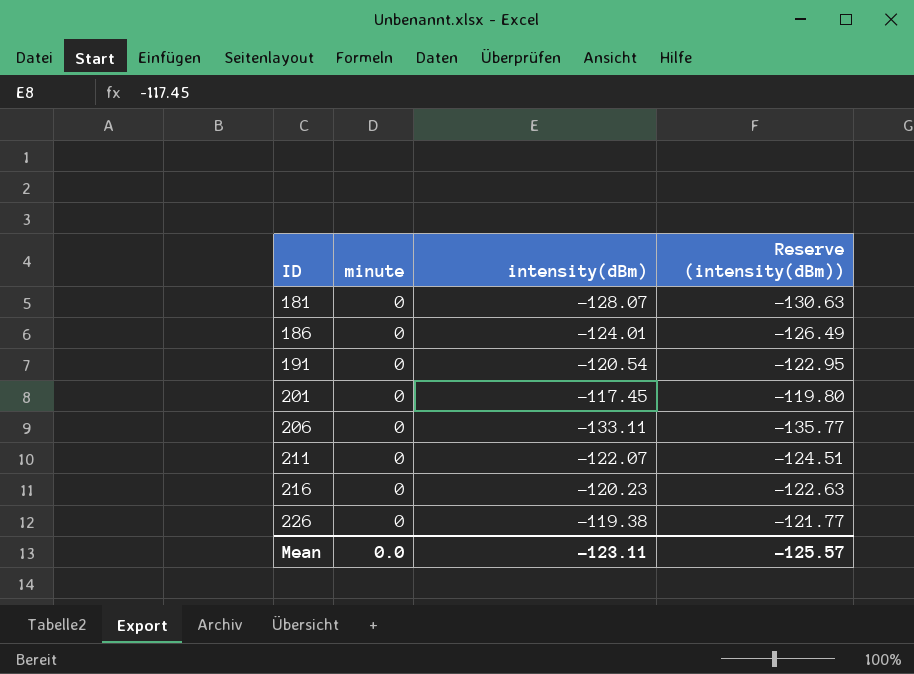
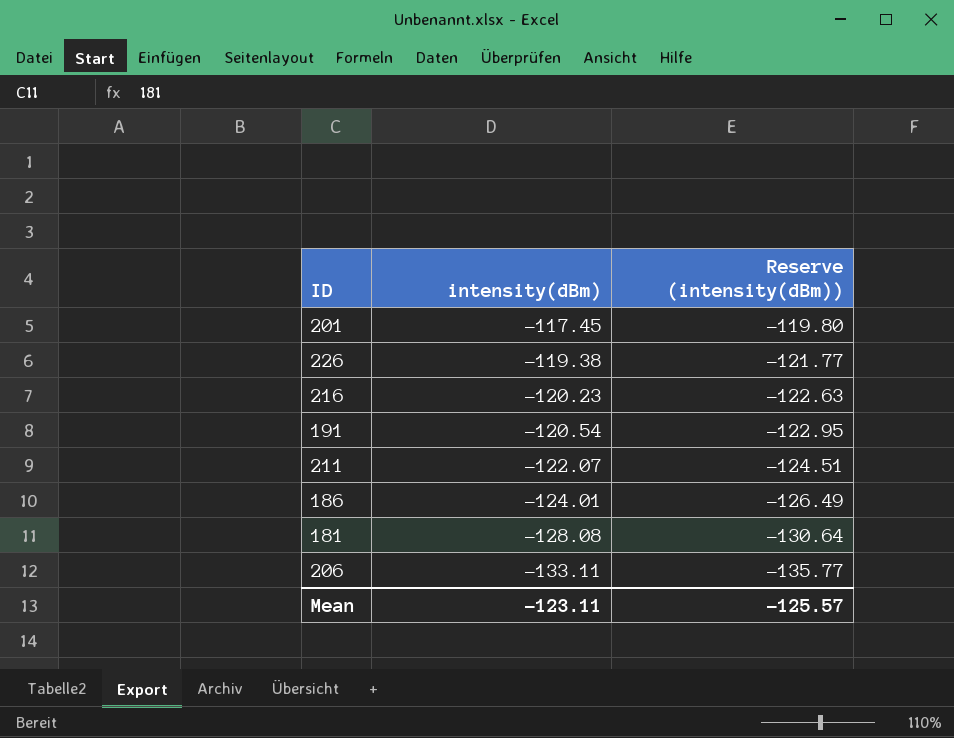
row order: ID ascending -> intensity(dBm) descending
column minute | position: 2 -> none
181 | intensity(dBm): -128.07 -> -128.08
181 | Reserve (intensity(dBm)): -130.63 -> -130.64

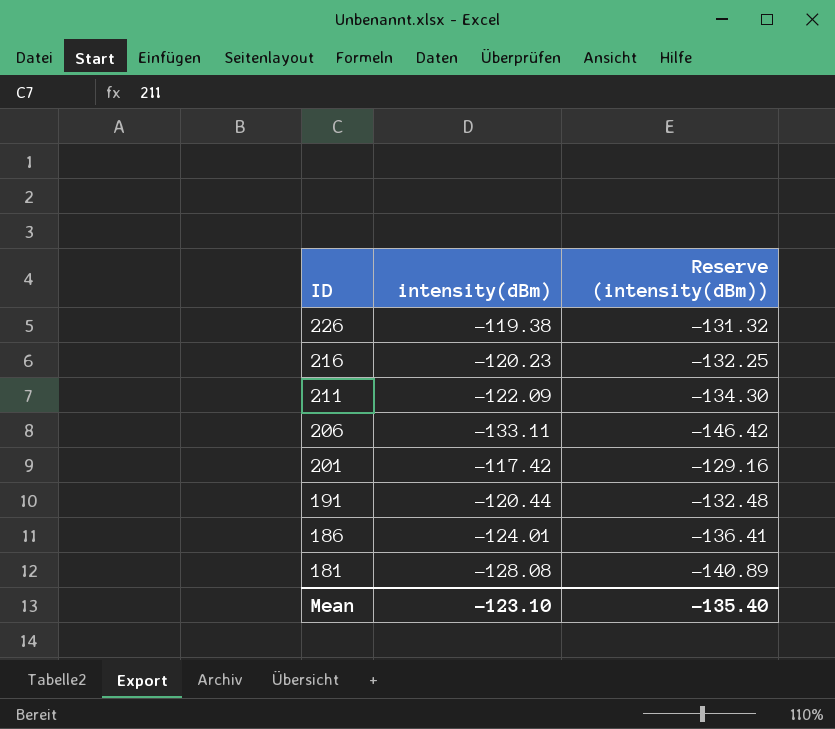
row order: intensity(dBm) descending -> ID descending
column Reserve (intensity(dBm)) | formula: [intensity(dBm)] * 1.02 -> [intensity(dBm)] * 1.1
211 | intensity(dBm): -122.07 -> -122.09
201 | intensity(dBm): -117.45 -> -117.42
191 | intensity(dBm): -120.54 -> -120.44
Mean | intensity(dBm): -123.11 -> -123.10
Mean | Reserve (intensity(dBm)): -125.57 -> -135.40

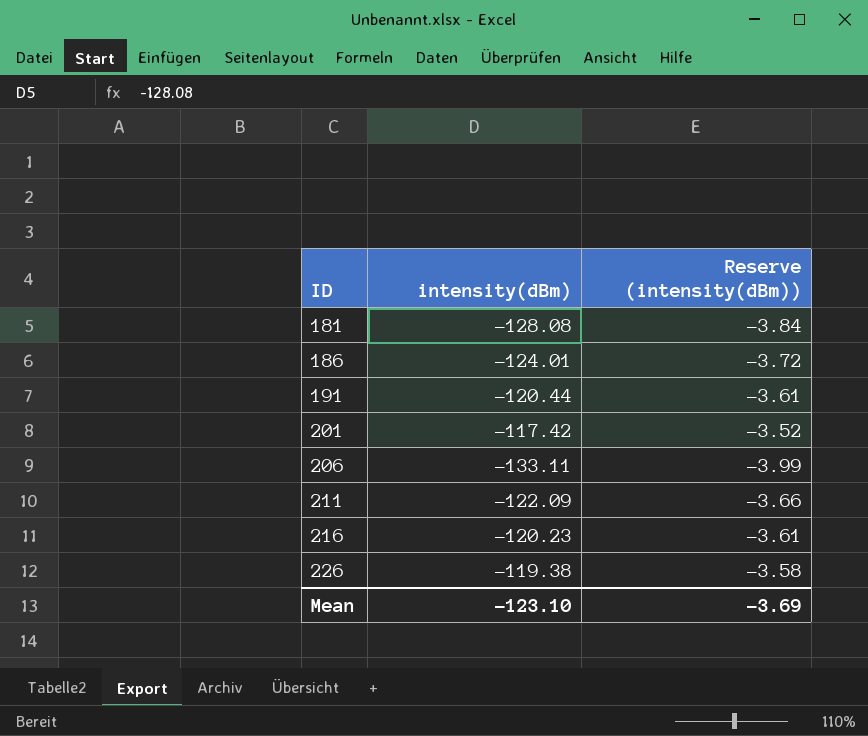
row order: ID descending -> ID ascending
column Reserve (intensity(dBm)) | formula: [intensity(dBm)] * 1.1 -> [intensity(dBm)] * 0.03
Mean | Reserve (intensity(dBm)): -135.40 -> -3.69

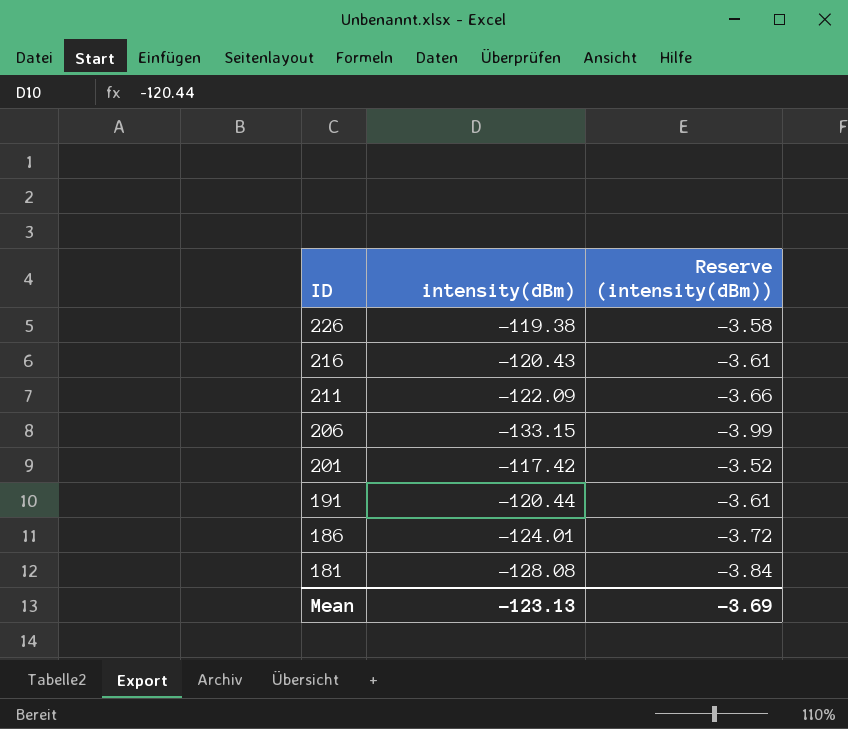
row order: ID ascending -> ID descending
216 | intensity(dBm): -120.23 -> -120.43
206 | intensity(dBm): -133.11 -> -133.15
Mean | intensity(dBm): -123.10 -> -123.13

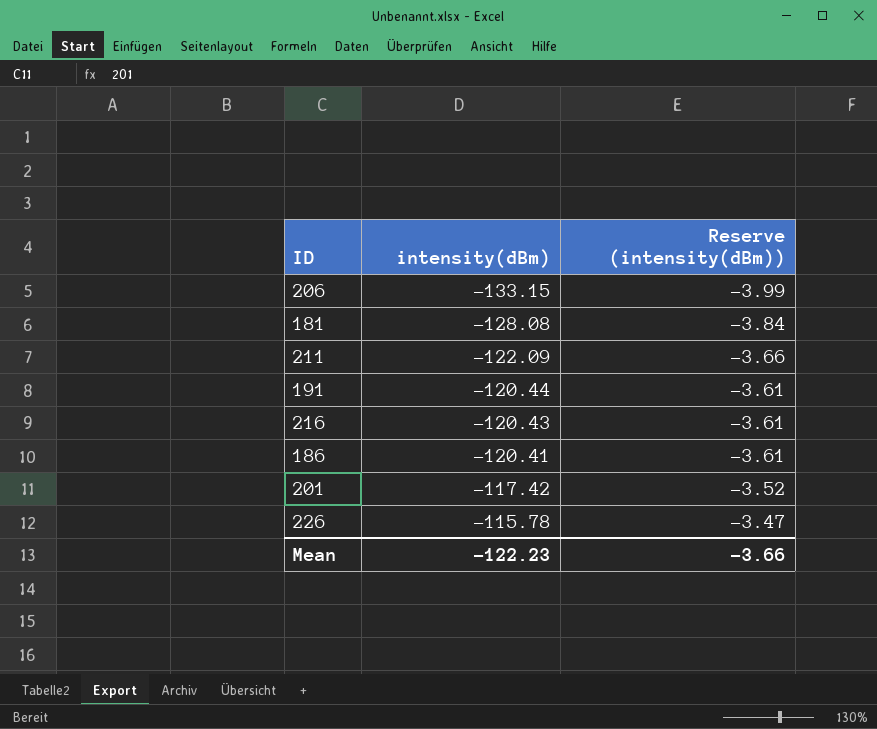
row order: ID descending -> intensity(dBm) ascending
186 | intensity(dBm): -124.01 -> -120.41
186 | Reserve (intensity(dBm)): -3.72 -> -3.61
226 | intensity(dBm): -119.38 -> -115.78
226 | Reserve (intensity(dBm)): -3.58 -> -3.47
Mean | intensity(dBm): -123.13 -> -122.23
Mean | Reserve (intensity(dBm)): -3.69 -> -3.66

